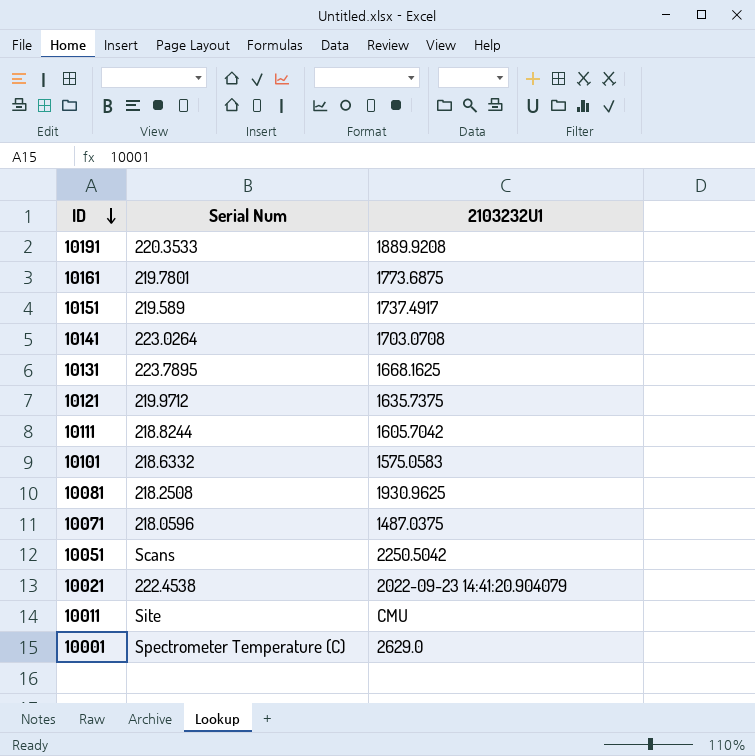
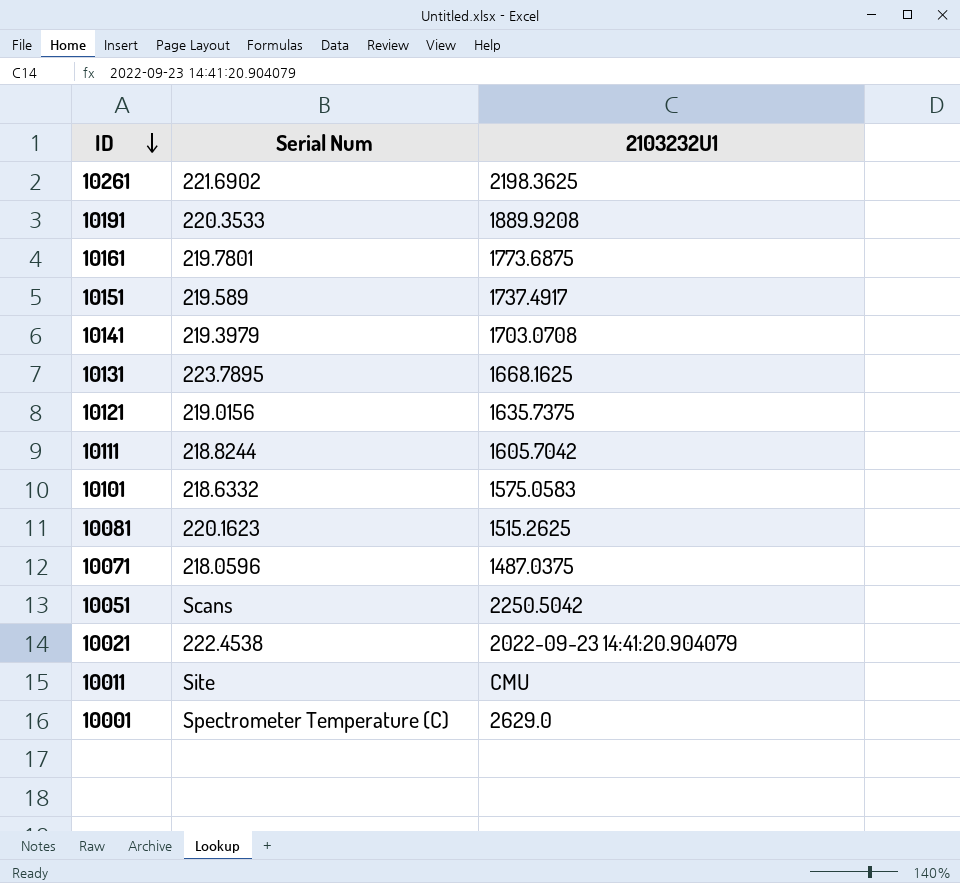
row 10261: none -> 221.6902 | 2198.3625
10141 | Serial Num: 223.0264 -> 219.3979
10121 | Serial Num: 219.9712 -> 219.0156
10081 | Serial Num: 218.2508 -> 220.1623
10081 | 2103232U1: 1930.9625 -> 1515.2625

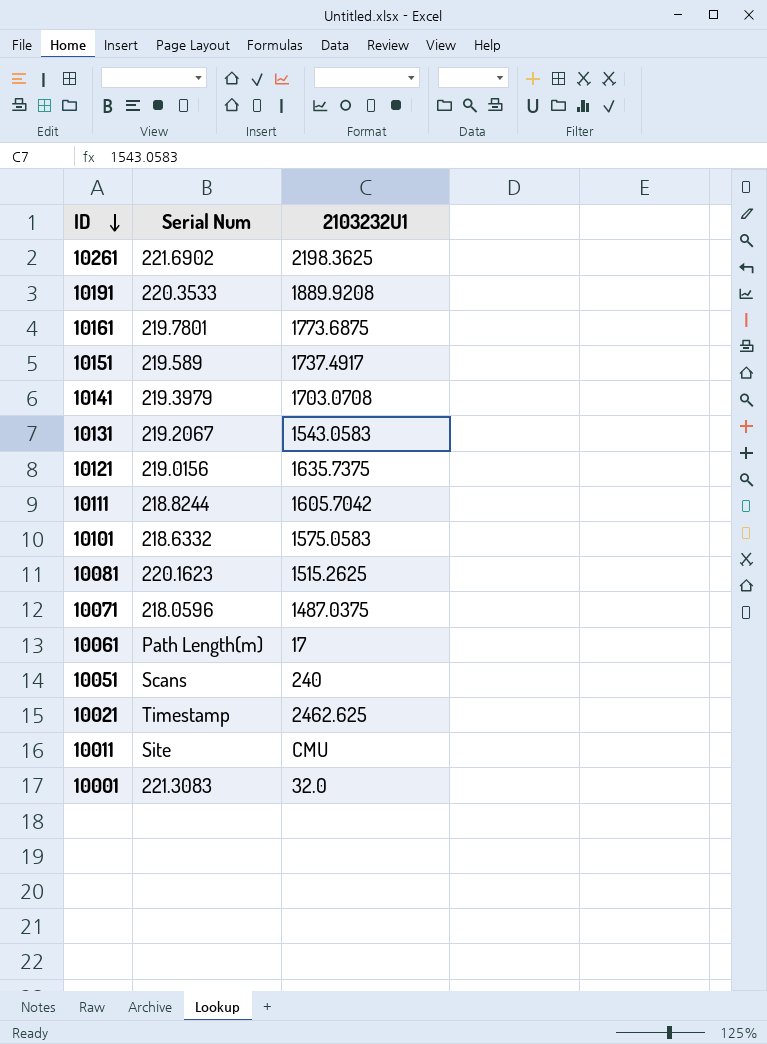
10131 | Serial Num: 223.7895 -> 219.2067
10131 | 2103232U1: 1668.1625 -> 1543.0583
row 10061: none -> Path Length(m) | 17
10051 | 2103232U1: 2250.5042 -> 240
10021 | Serial Num: 222.4538 -> Timestamp
10021 | 2103232U1: 2022-09-23 14:41:20.904079 -> 2462.625
10001 | Serial Num: Spectrometer Temperature (C) -> 221.3083
10001 | 2103232U1: 2629.0 -> 32.0

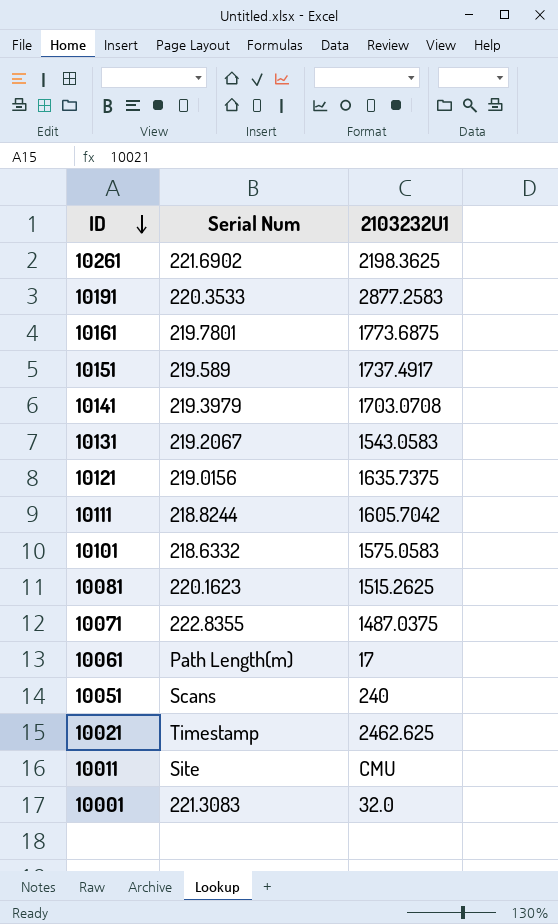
10191 | 2103232U1: 1889.9208 -> 2877.2583
10071 | Serial Num: 218.0596 -> 222.8355

